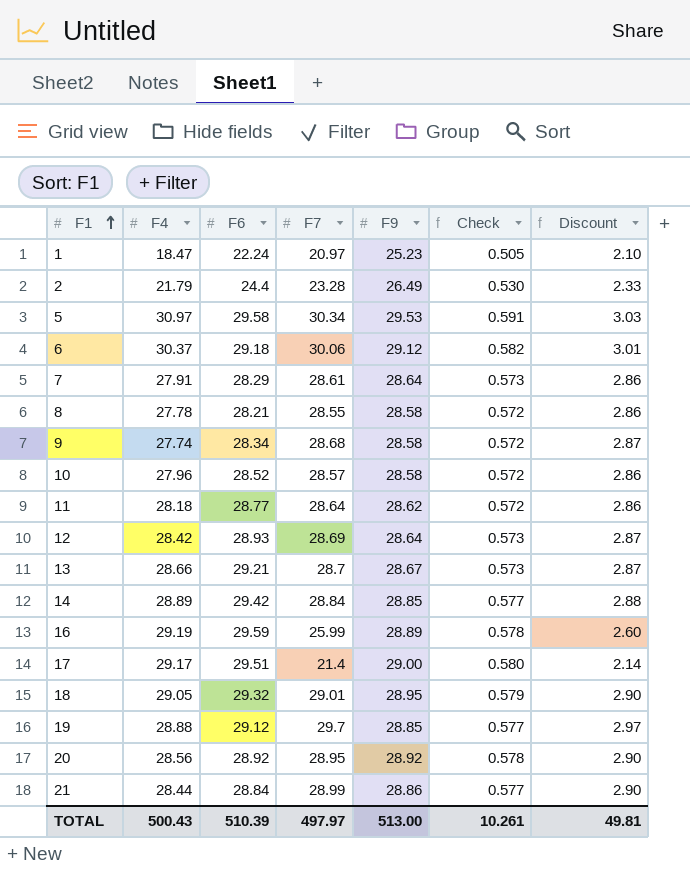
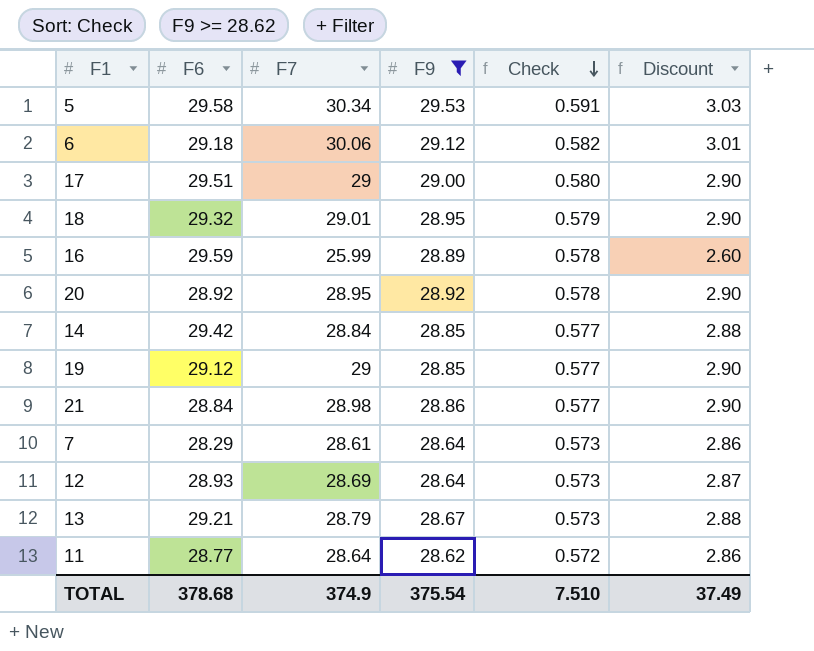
filter: none -> F9 >= 28.62
row order: F1 ascending -> Check descending
column F4 | position: 2 -> none
17 | F7: 21.4 -> 29
17 | Discount: 2.14 -> 2.90
19 | F7: 29.7 -> 29
19 | Discount: 2.97 -> 2.90
21 | F7: 28.99 -> 28.98
13 | F7: 28.7 -> 28.79
13 | Discount: 2.87 -> 2.88
TOTAL | F6: 510.39 -> 378.68
TOTAL | F7: 497.97 -> 374.9
TOTAL | F9: 513.00 -> 375.54
TOTAL | Check: 10.261 -> 7.510
TOTAL | Discount: 49.81 -> 37.49

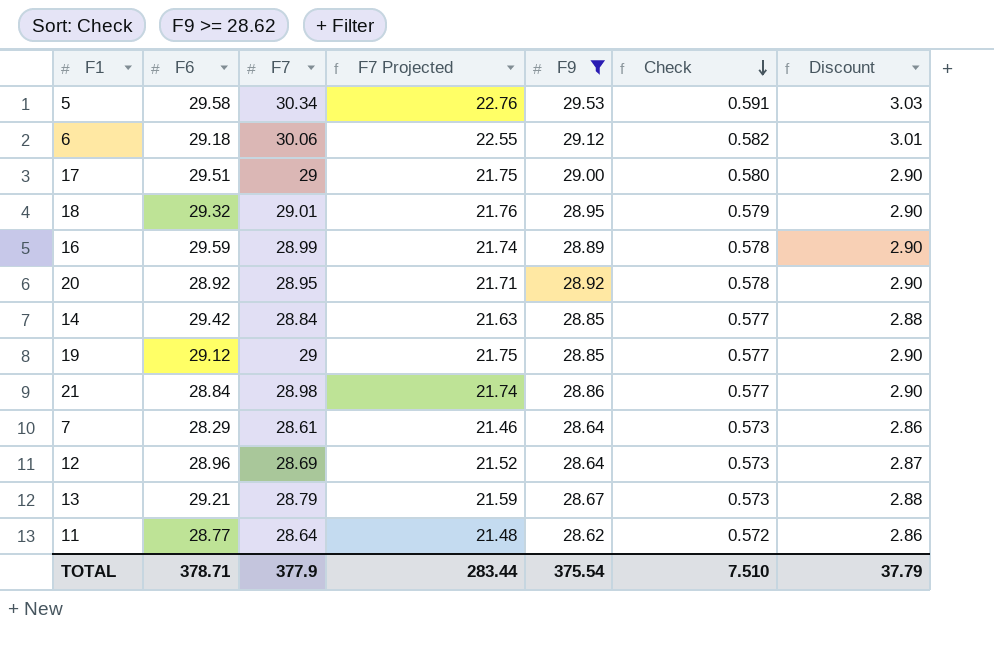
column F7 Projected | formula: none -> [F7] * 0.75
16 | F7: 25.99 -> 28.99
16 | Discount: 2.60 -> 2.90
12 | F6: 28.93 -> 28.96
TOTAL | F6: 378.68 -> 378.71
TOTAL | F7: 374.9 -> 377.9
TOTAL | Discount: 37.49 -> 37.79

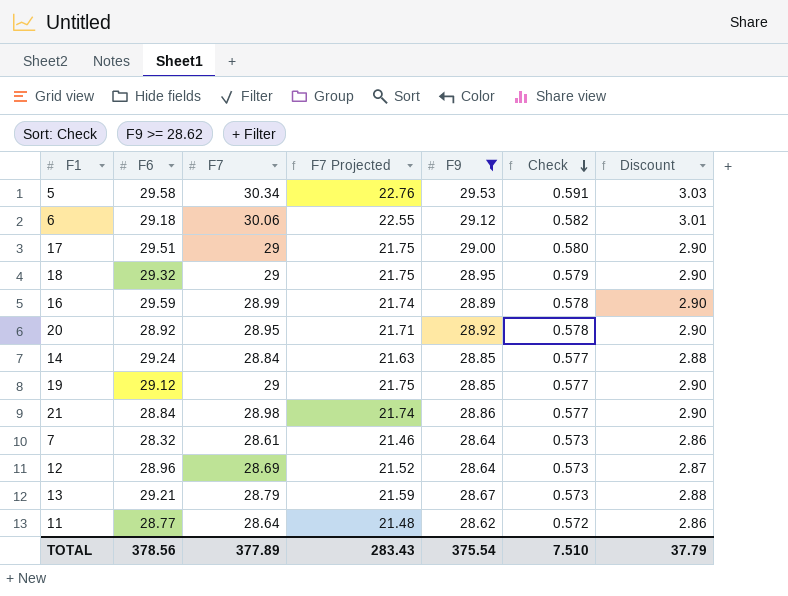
18 | F7: 29.01 -> 29
18 | F7 Projected: 21.76 -> 21.75
14 | F6: 29.42 -> 29.24
7 | F6: 28.29 -> 28.32
TOTAL | F6: 378.71 -> 378.56
TOTAL | F7: 377.9 -> 377.89
TOTAL | F7 Projected: 283.44 -> 283.43

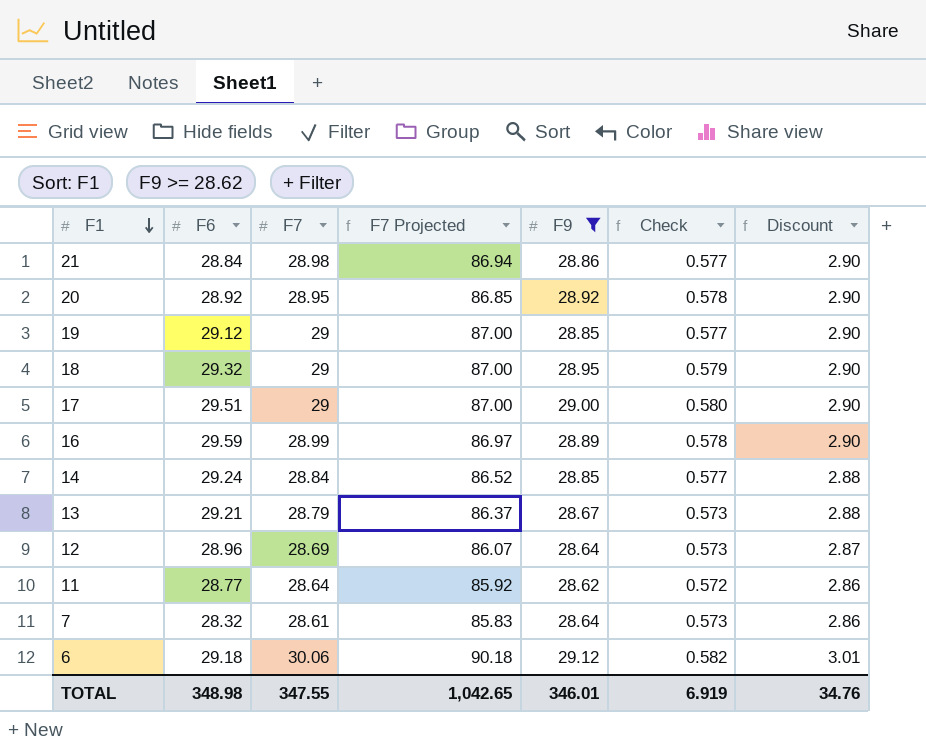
row order: Check descending -> F1 descending
column F7 Projected | formula: [F7] * 0.75 -> [F7] * 3
row 5: 29.58 | 30.34 | 22.76 | 29.53 | 0.591 | 3.03 -> none
TOTAL | F6: 378.56 -> 348.98
TOTAL | F7: 377.89 -> 347.55
TOTAL | F7 Projected: 283.43 -> 1,042.65
TOTAL | F9: 375.54 -> 346.01
TOTAL | Check: 7.510 -> 6.919
TOTAL | Discount: 37.79 -> 34.76

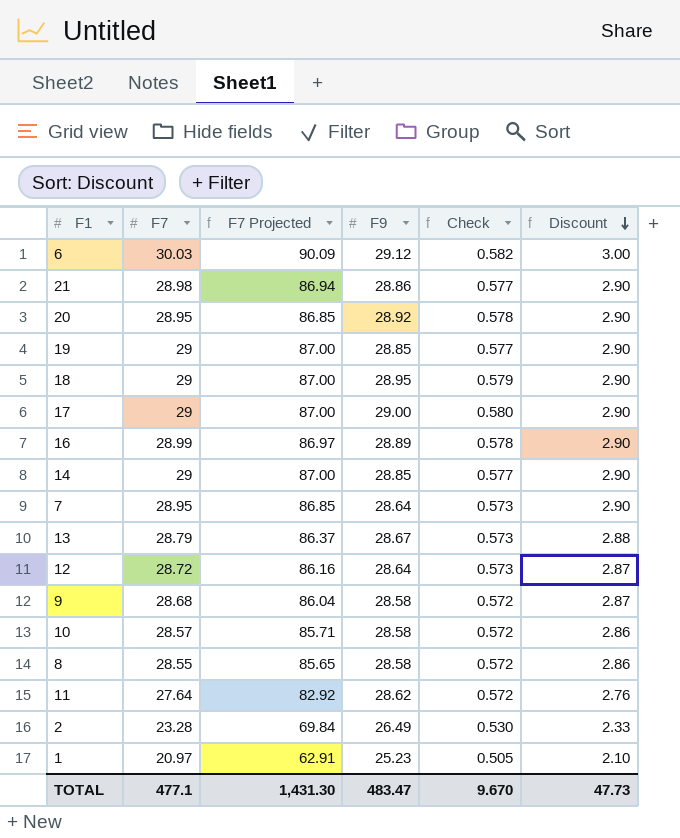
filter: F9 >= 28.62 -> none
row order: F1 descending -> Discount descending
column F6 | position: 2 -> none
6 | F7: 30.06 -> 30.03
6 | F7 Projected: 90.18 -> 90.09
6 | Discount: 3.01 -> 3.00
14 | F7: 28.84 -> 29
14 | F7 Projected: 86.52 -> 87.00
14 | Discount: 2.88 -> 2.90
7 | F7: 28.61 -> 28.95
7 | F7 Projected: 85.83 -> 86.85
7 | Discount: 2.86 -> 2.90
12 | F7: 28.69 -> 28.72
12 | F7 Projected: 86.07 -> 86.16
11 | F7: 28.64 -> 27.64
11 | F7 Projected: 85.92 -> 82.92
11 | Discount: 2.86 -> 2.76
TOTAL | F7: 347.55 -> 477.1
TOTAL | F7 Projected: 1,042.65 -> 1,431.30
TOTAL | F9: 346.01 -> 483.47
TOTAL | Check: 6.919 -> 9.670
TOTAL | Discount: 34.76 -> 47.73

